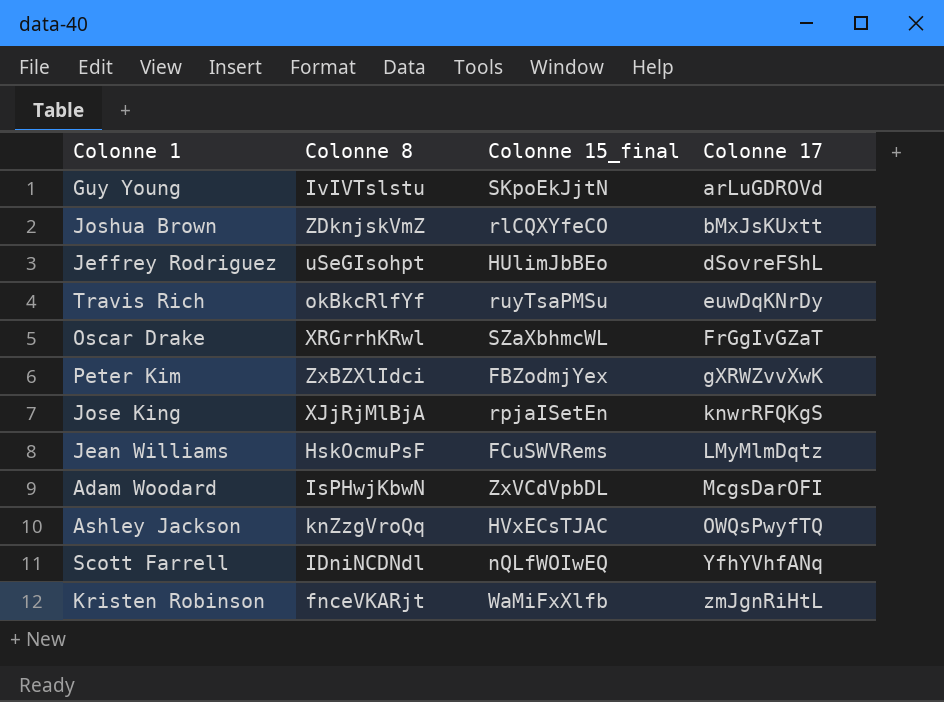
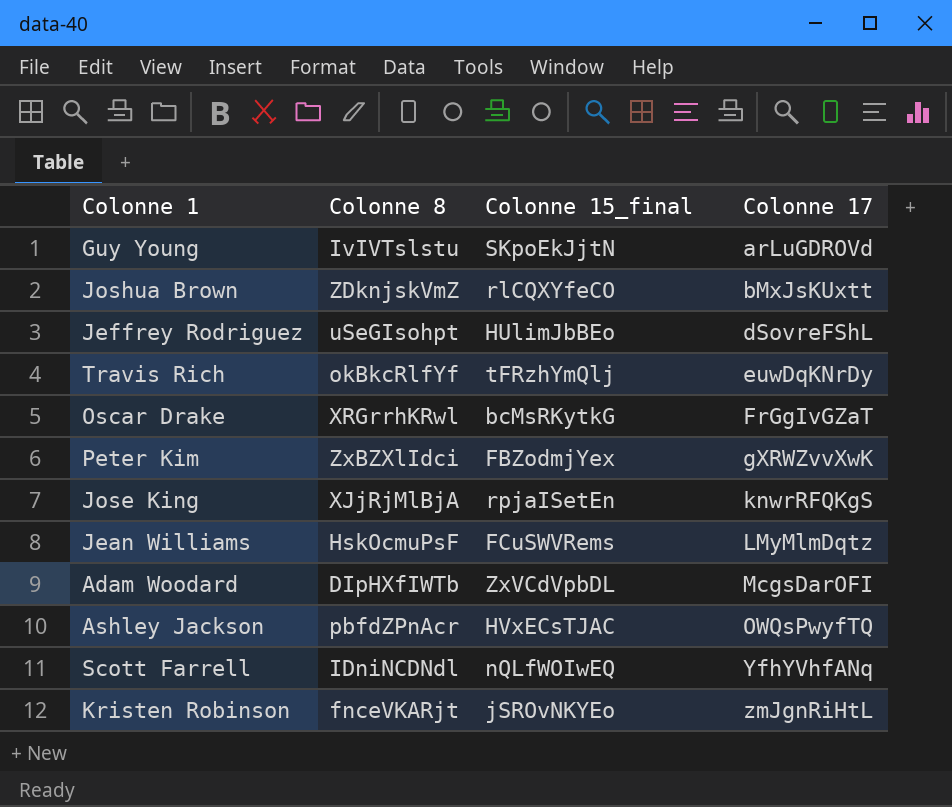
Travis Rich | Colonne 15_final: ruyTsaPMSu -> tFRzhYmQlj
Oscar Drake | Colonne 15_final: SZaXbhmcWL -> bcMsRKytkG
Adam Woodard | Colonne 8: IsPHwjKbwN -> DIpHXfIWTb
Ashley Jackson | Colonne 8: knZzgVroQq -> pbfdZPnAcr
Kristen Robinson | Colonne 15_final: WaMiFxXlfb -> jSROvNKYEo

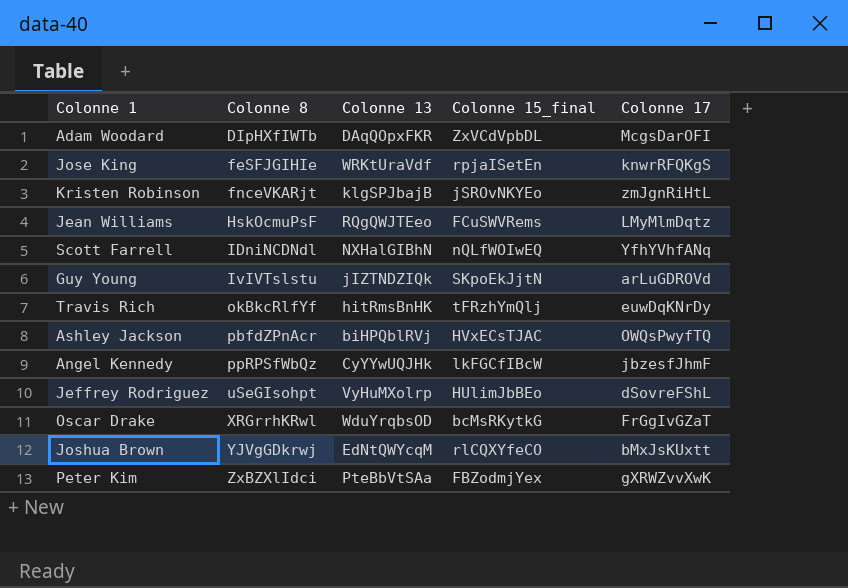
row order: Colonne 17 ascending -> Colonne 8 ascending
column Colonne 13 | position: none -> 3
Jose King | Colonne 8: XJjRjMlBjA -> feSFJGIHIe
row Angel Kennedy: none -> ppRPSfWbQz | CyYYwUQJHk | lkFGCfIBcW | jbzesfJhmF
Joshua Brown | Colonne 8: ZDknjskVmZ -> YJVgGDkrwj

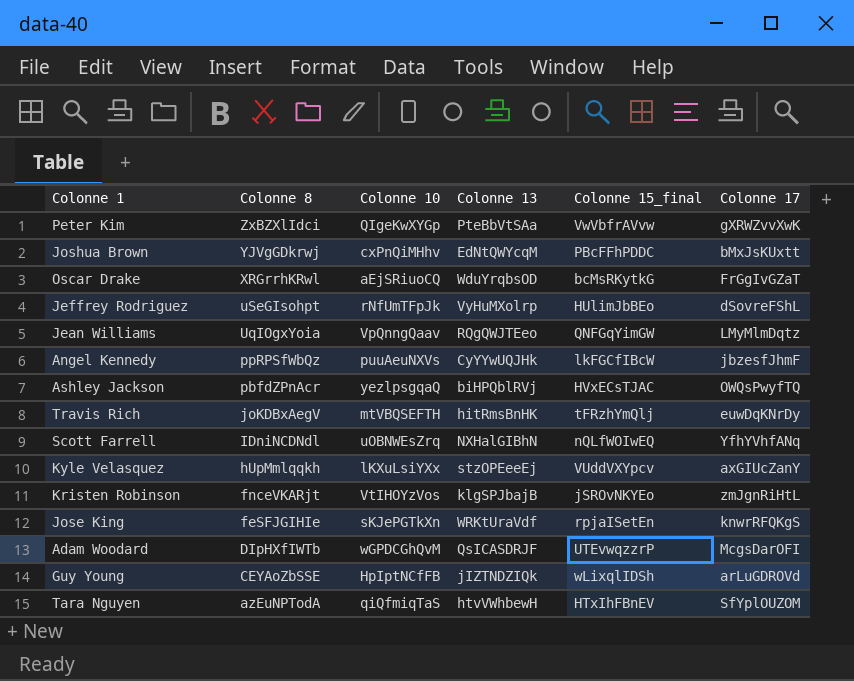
row order: Colonne 8 ascending -> Colonne 8 descending
column Colonne 10 | position: none -> 3
Peter Kim | Colonne 15_final: FBZodmjYex -> VwVbfrAVvw
Joshua Brown | Colonne 15_final: rlCQXYfeCO -> PBcFFhPDDC
Jean Williams | Colonne 8: HskOcmuPsF -> UqIOgxYoia
Jean Williams | Colonne 15_final: FCuSWVRems -> QNFGqYimGW
Travis Rich | Colonne 8: okBkcRlfYf -> joKDBxAegV
row Kyle Velasquez: none -> hUpMmlqqkh | lKXuLsiYXx | stzOPEeeEj | VUddVXYpcv | axGIUcZanY
Adam Woodard | Colonne 13: DAqQOpxFKR -> QsICASDRJF
Adam Woodard | Colonne 15_final: ZxVCdVpbDL -> UTEvwqzzrP
Guy Young | Colonne 8: IvIVTslstu -> CEYAoZbSSE
Guy Young | Colonne 15_final: SKpoEkJjtN -> wLixqlIDSh
row Tara Nguyen: none -> azEuNPTodA | qiQfmiqTaS | htvVWhbewH | HTxIhFBnEV | SfYplOUZOM

